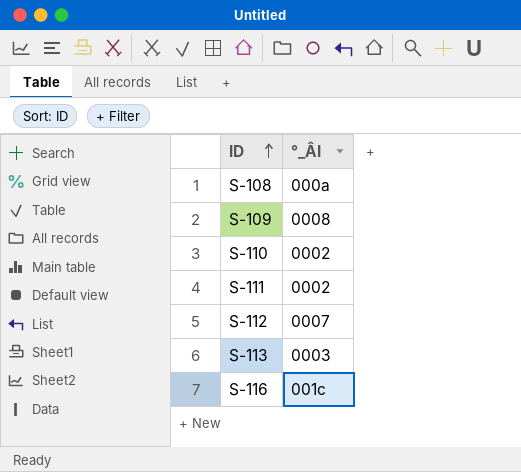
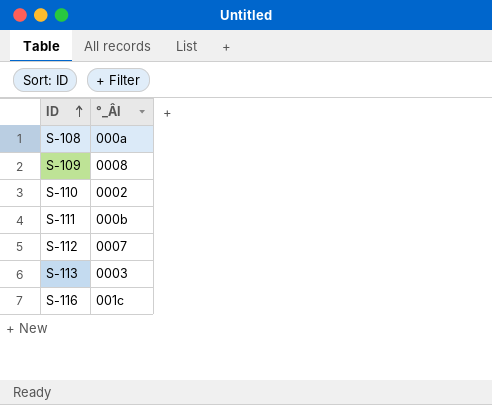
S-111 | °_ÂI: 0002 -> 000b

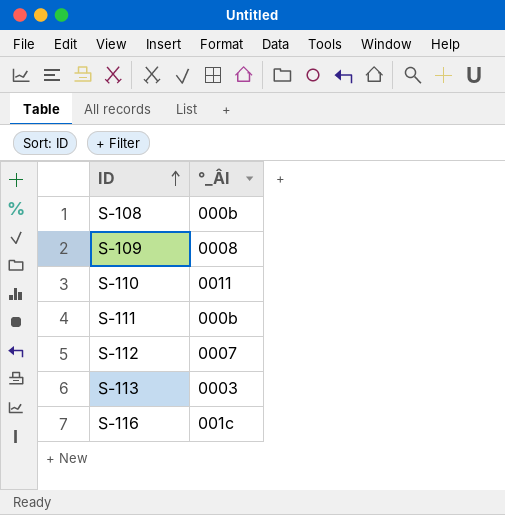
S-108 | °_ÂI: 000a -> 000b
S-110 | °_ÂI: 0002 -> 0011

